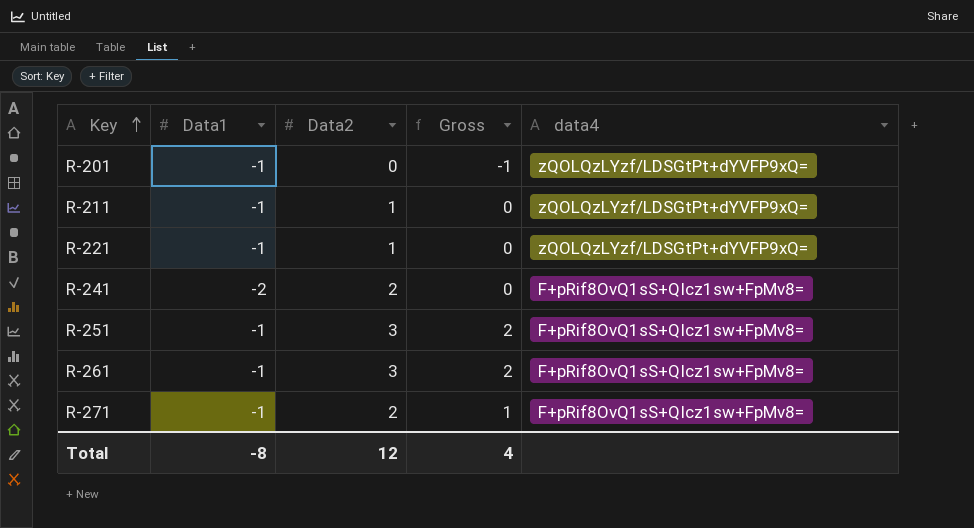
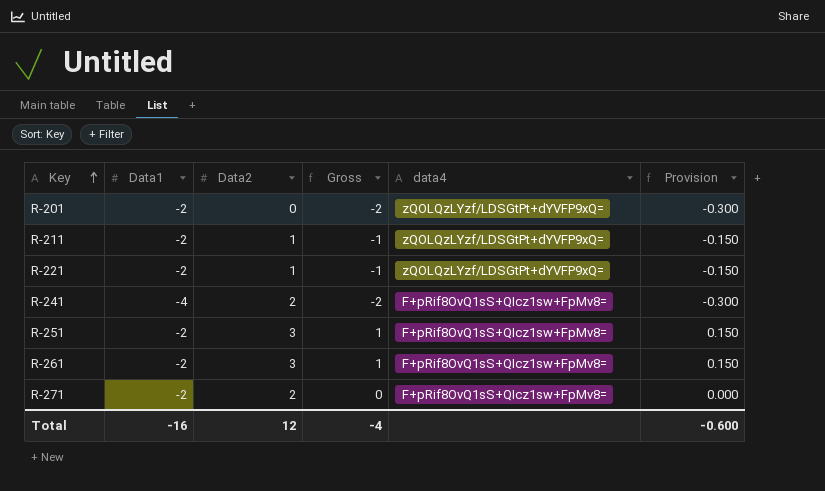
column Provision | formula: none -> [Gross] * 0.15
R-201 | Data1: -1 -> -2
R-201 | Gross: -1 -> -2
R-211 | Data1: -1 -> -2
R-211 | Gross: 0 -> -1
R-221 | Data1: -1 -> -2
R-221 | Gross: 0 -> -1
R-241 | Data1: -2 -> -4
R-241 | Gross: 0 -> -2
R-251 | Data1: -1 -> -2
R-251 | Gross: 2 -> 1
R-261 | Data1: -1 -> -2
R-261 | Gross: 2 -> 1
R-271 | Data1: -1 -> -2
R-271 | Gross: 1 -> 0
Total | Data1: -8 -> -16
Total | Gross: 4 -> -4

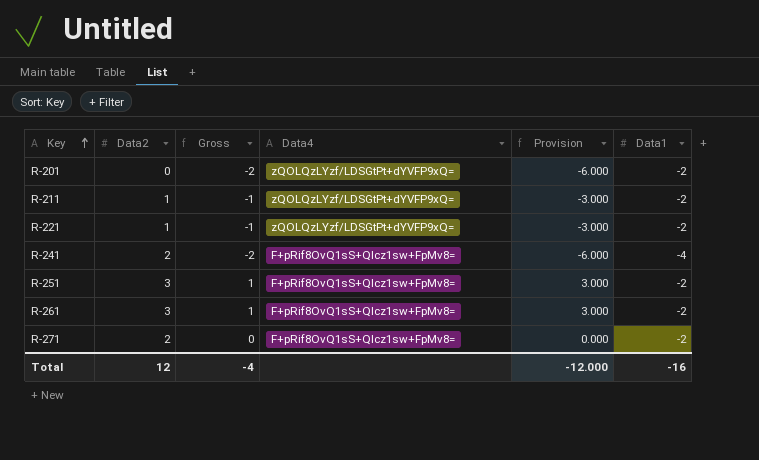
column name: data4 -> Data4
column Provision | formula: [Gross] * 0.15 -> [Gross] * 3
column Data1 | position: 2 -> 6
Total | Provision: -0.600 -> -12.000

